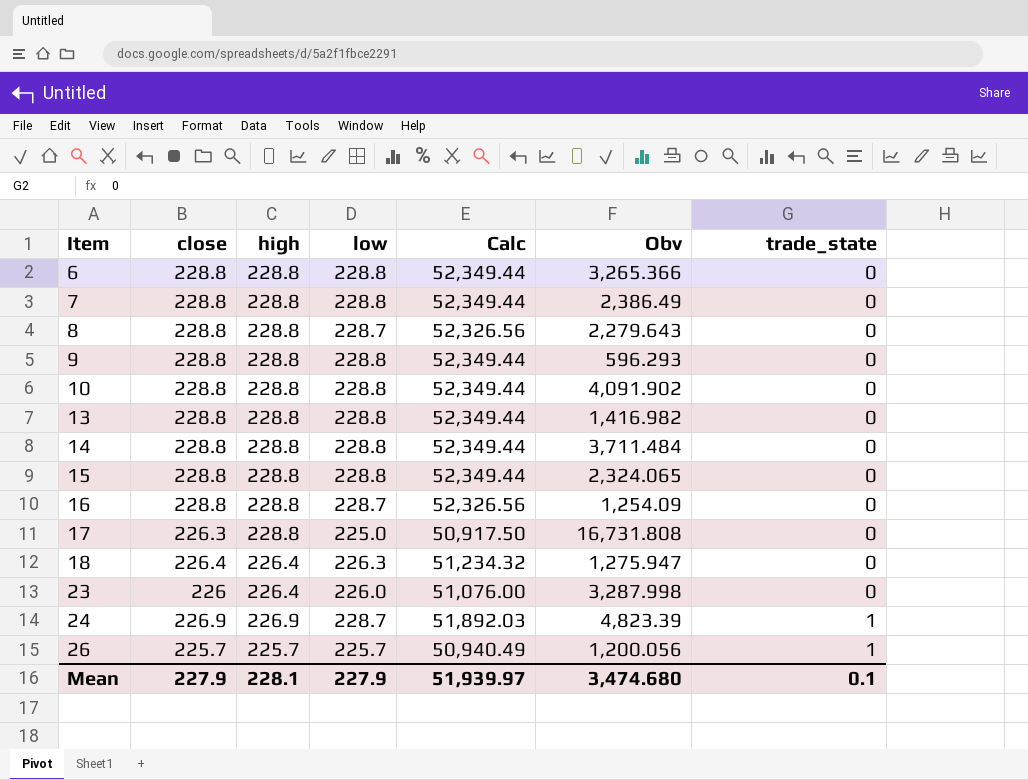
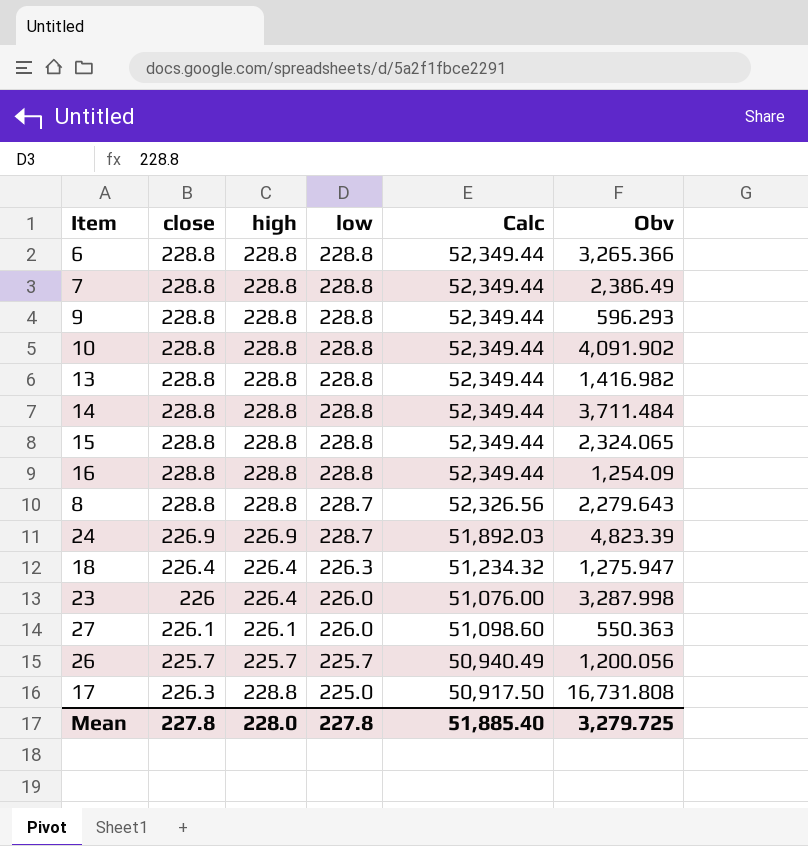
row order: Item ascending -> low descending
column trade_state | position: 7 -> none
16 | low: 228.7 -> 228.8
16 | Calc: 52,326.56 -> 52,349.44
row 27: none -> 226.1 | 226.1 | 226.0 | 51,098.60 | 550.363
Mean | close: 227.9 -> 227.8
Mean | high: 228.1 -> 228.0
Mean | low: 227.9 -> 227.8
Mean | Calc: 51,939.97 -> 51,885.40
Mean | Obv: 3,474.680 -> 3,279.725

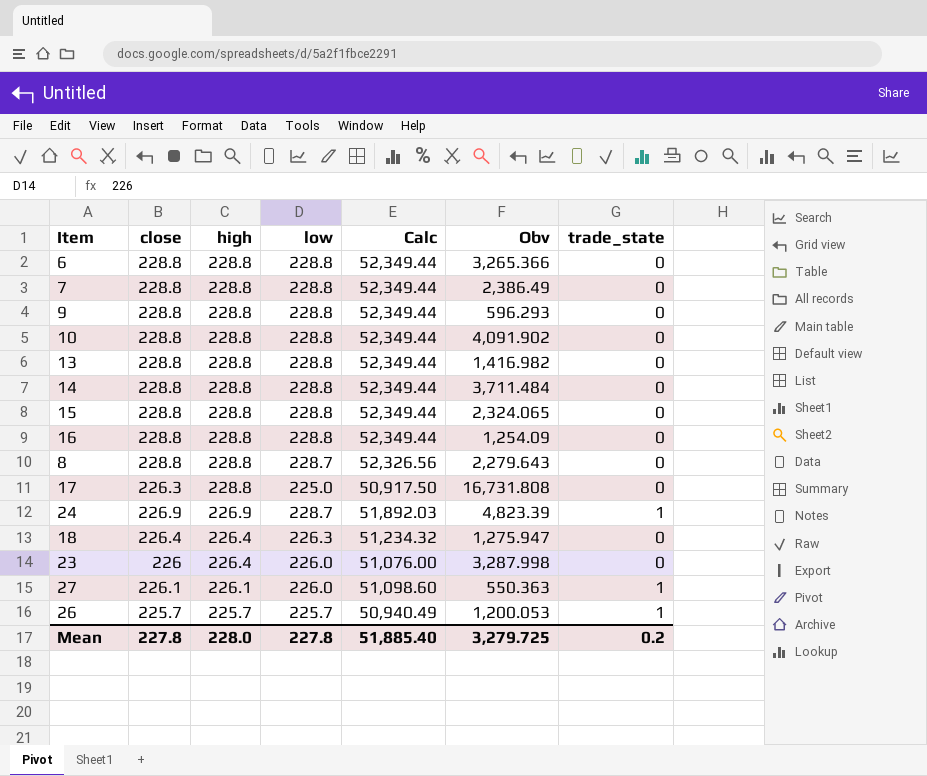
row order: low descending -> high descending
column trade_state | position: none -> 7
26 | Obv: 1,200.056 -> 1,200.053

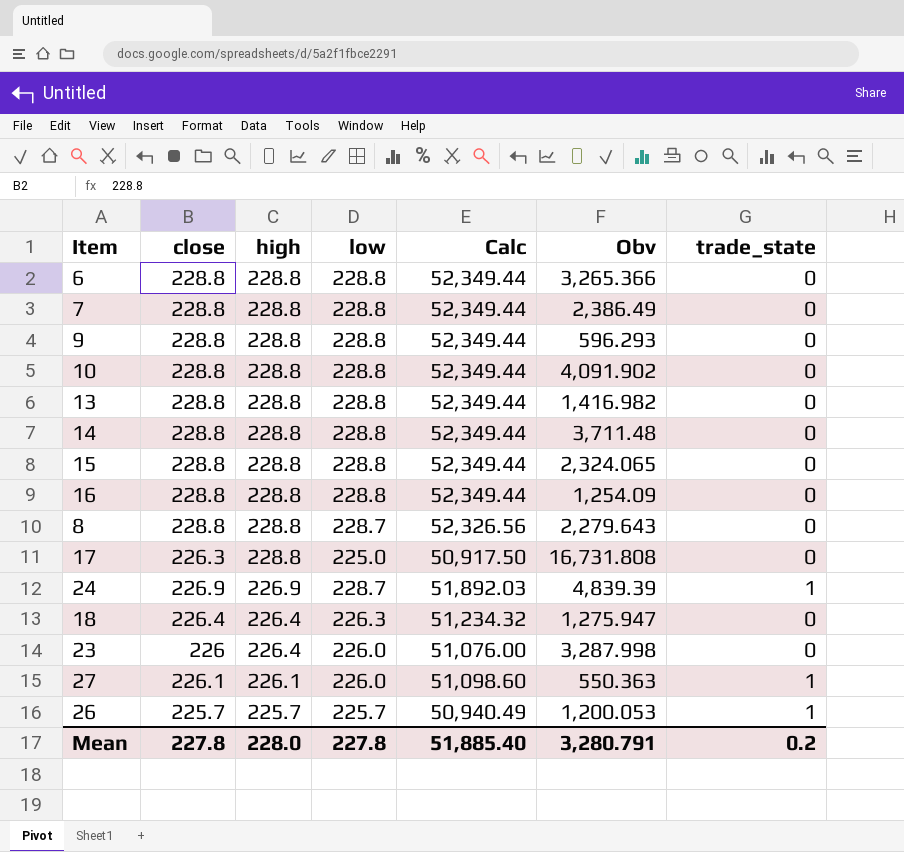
14 | Obv: 3,711.484 -> 3,711.48
24 | Obv: 4,823.39 -> 4,839.39
Mean | Obv: 3,279.725 -> 3,280.791

